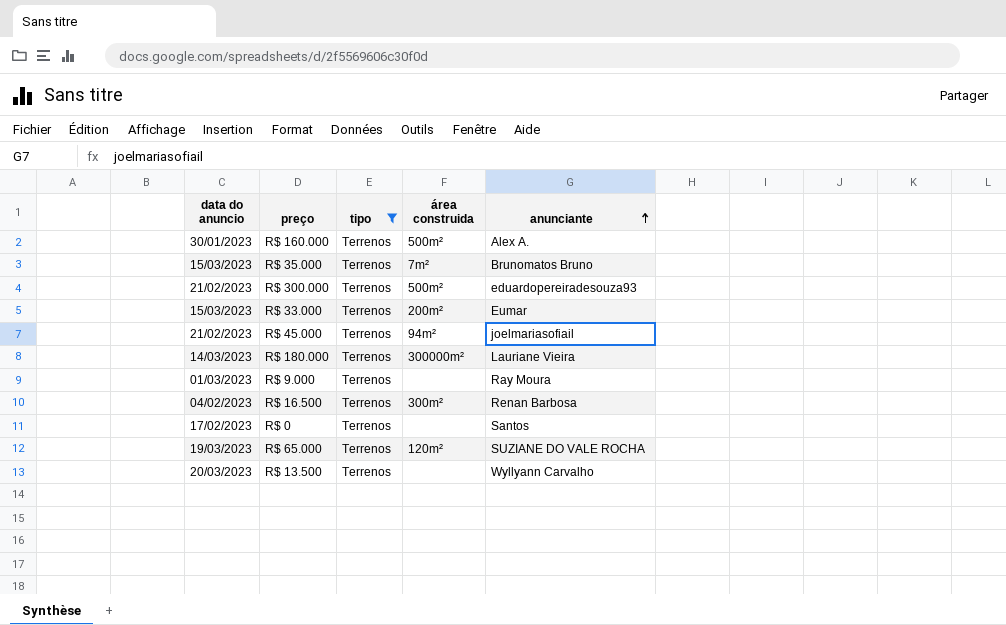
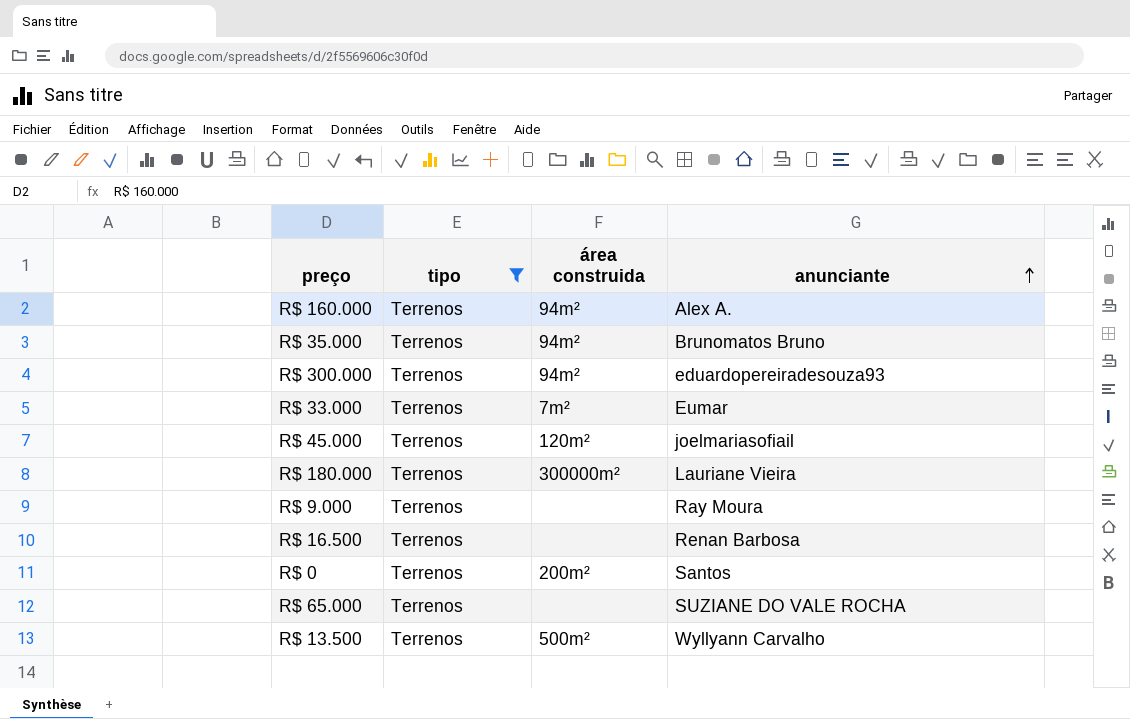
column data do anuncio | position: 1 -> none
R$ 160.000 | área construida: 500m² -> 94m²
R$ 35.000 | área construida: 7m² -> 94m²
R$ 300.000 | área construida: 500m² -> 94m²
R$ 33.000 | área construida: 200m² -> 7m²
R$ 45.000 | área construida: 94m² -> 120m²
R$ 16.500 | área construida: 300m² -> none
R$ 0 | área construida: none -> 200m²
R$ 65.000 | área construida: 120m² -> none
R$ 13.500 | área construida: none -> 500m²

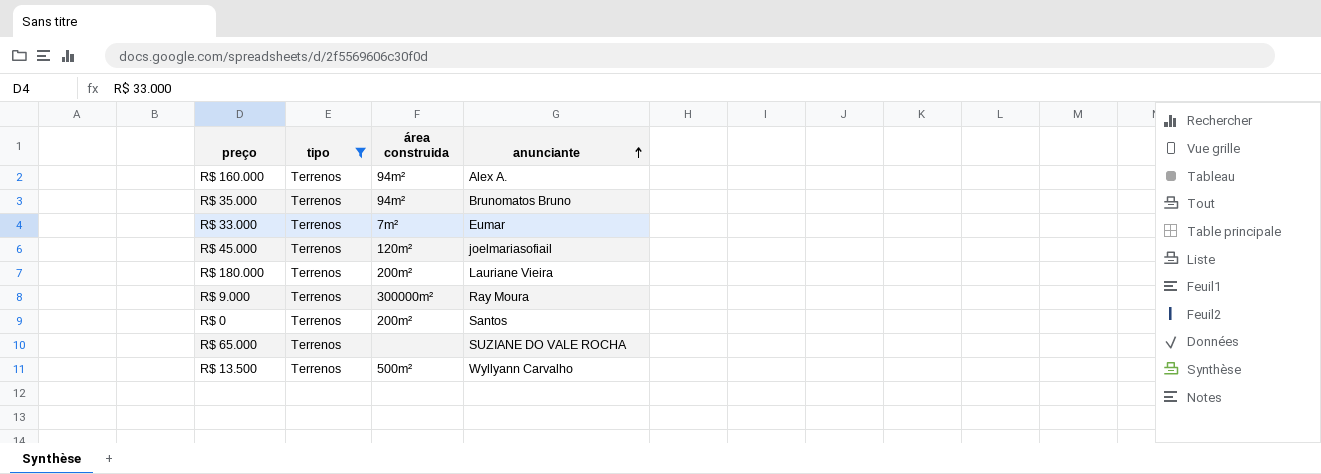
row R$ 300.000: Terrenos | 94m² | eduardopereiradesouza93 -> none
row R$ 16.500: Terrenos | none | Renan Barbosa -> none
R$ 180.000 | área construida: 300000m² -> 200m²
R$ 9.000 | área construida: none -> 300000m²

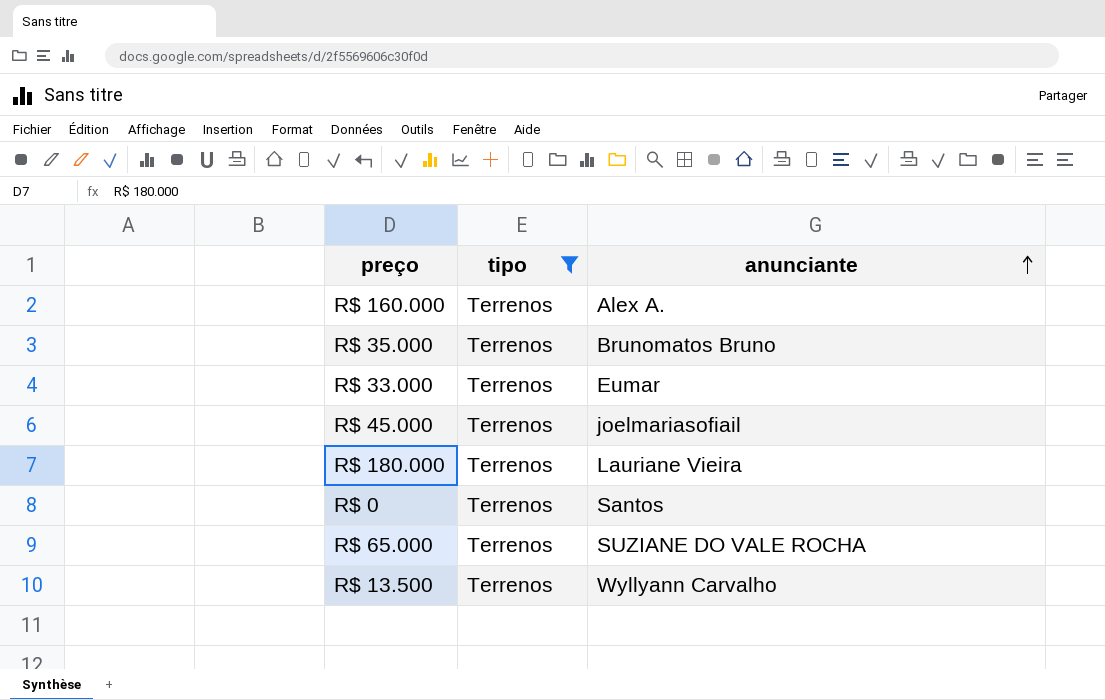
column área construida | position: 3 -> none
row R$ 9.000: Terrenos | 300000m² | Ray Moura -> none

